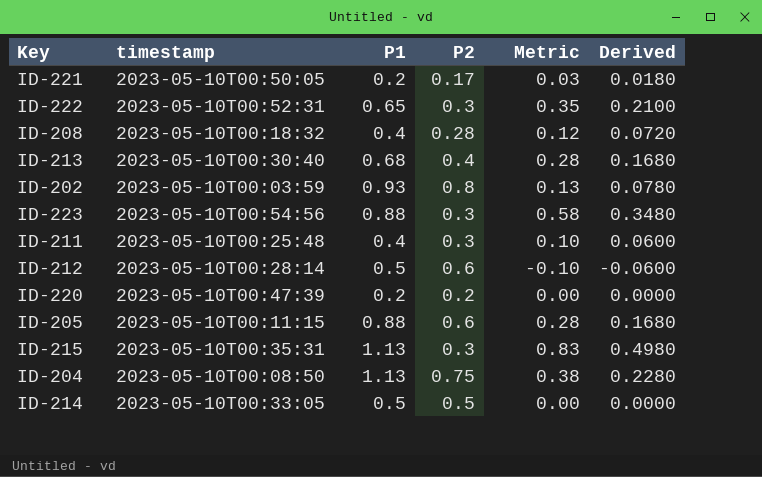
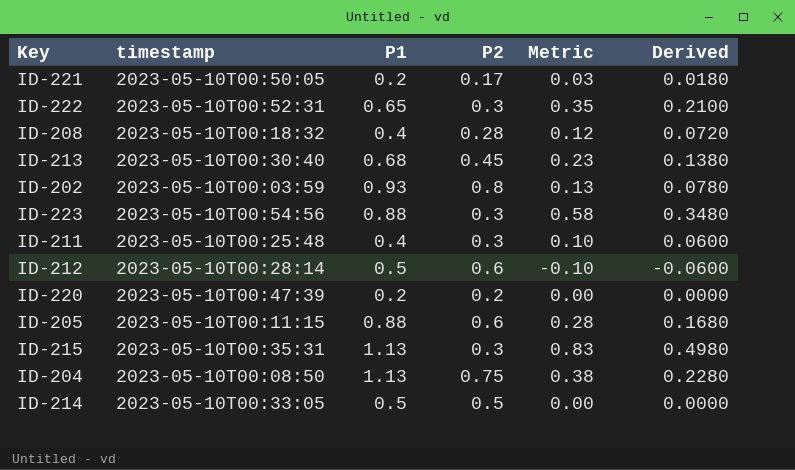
ID-213 | P2: 0.4 -> 0.45
ID-213 | Metric: 0.28 -> 0.23
ID-213 | Derived: 0.1680 -> 0.1380

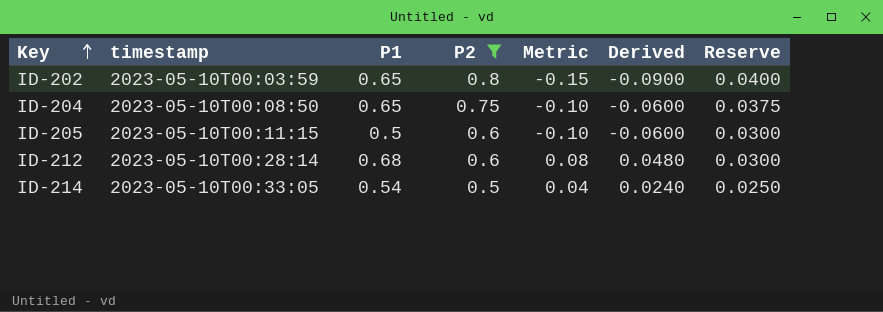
filter: none -> P2 >= 0.5
row order: none -> Key ascending
column Reserve | formula: none -> [P2] * 0.05
ID-202 | P1: 0.93 -> 0.65
ID-202 | Metric: 0.13 -> -0.15
ID-202 | Derived: 0.0780 -> -0.0900
ID-204 | P1: 1.13 -> 0.65
ID-204 | Metric: 0.38 -> -0.10
ID-204 | Derived: 0.2280 -> -0.0600
ID-205 | P1: 0.88 -> 0.5
ID-205 | Metric: 0.28 -> -0.10
ID-205 | Derived: 0.1680 -> -0.0600
ID-212 | P1: 0.5 -> 0.68
ID-212 | Metric: -0.10 -> 0.08
ID-212 | Derived: -0.0600 -> 0.0480
ID-214 | P1: 0.5 -> 0.54
ID-214 | Metric: 0.00 -> 0.04
ID-214 | Derived: 0.0000 -> 0.0240

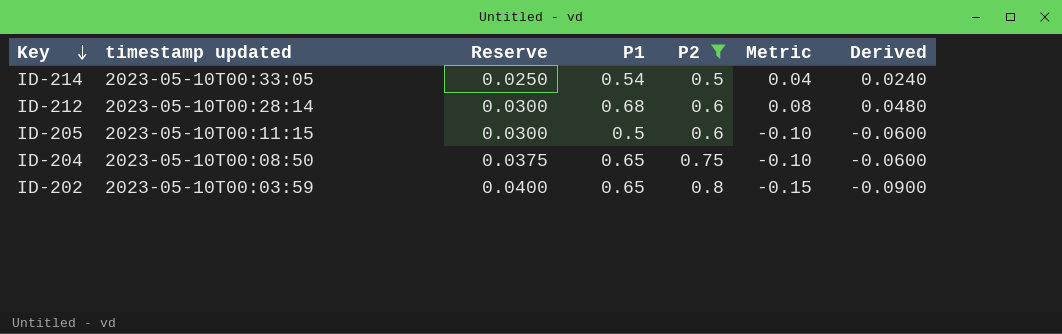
row order: Key ascending -> Key descending
column name: timestamp -> timestamp updated
column Reserve | position: 7 -> 3

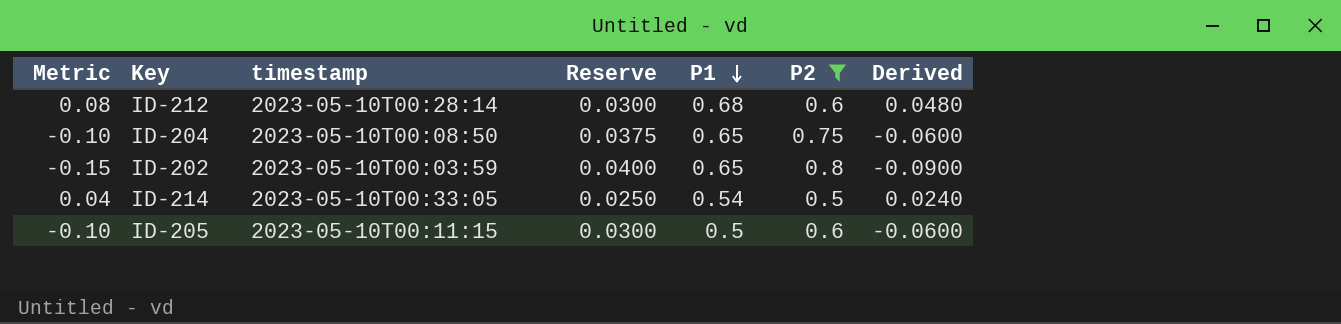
row order: Key descending -> P1 descending
column Metric | position: 6 -> 1
column name: timestamp updated -> timestamp

